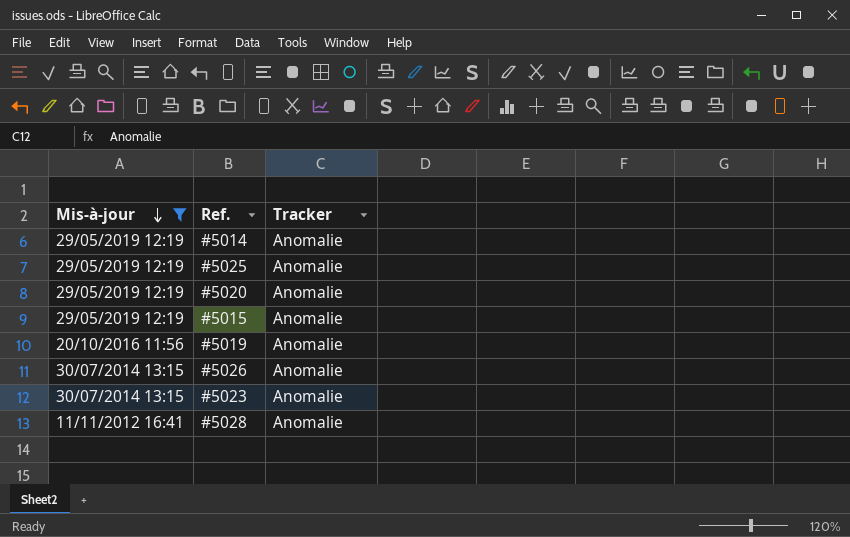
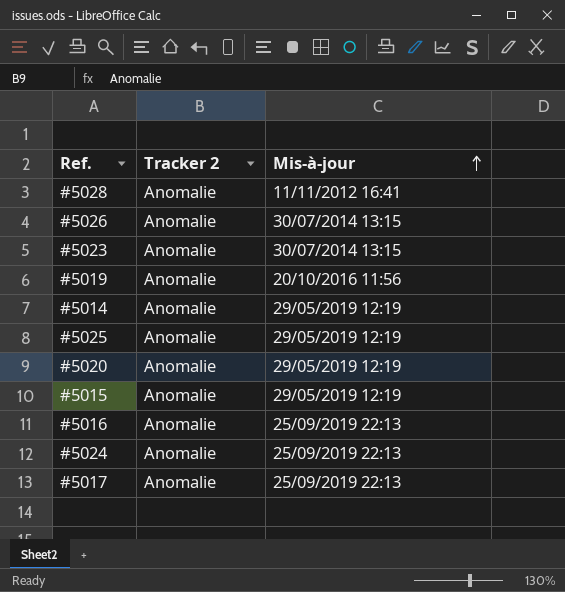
filter: Mis-à-jour != 25/09/2019 22:13 -> none
row order: Mis-à-jour descending -> Mis-à-jour ascending
column name: Tracker -> Tracker 2
column Mis-à-jour | position: 1 -> 3

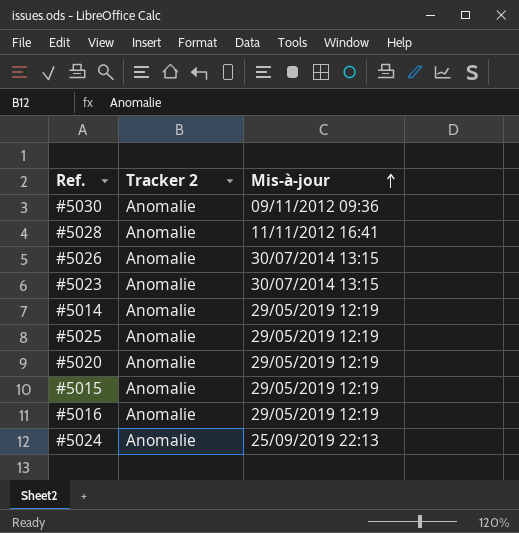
row #5019: Anomalie | 20/10/2016 11:56 -> none
row #5017: Anomalie | 25/09/2019 22:13 -> none
row #5030: none -> Anomalie | 09/11/2012 09:36
#5016 | Mis-à-jour: 25/09/2019 22:13 -> 29/05/2019 12:19

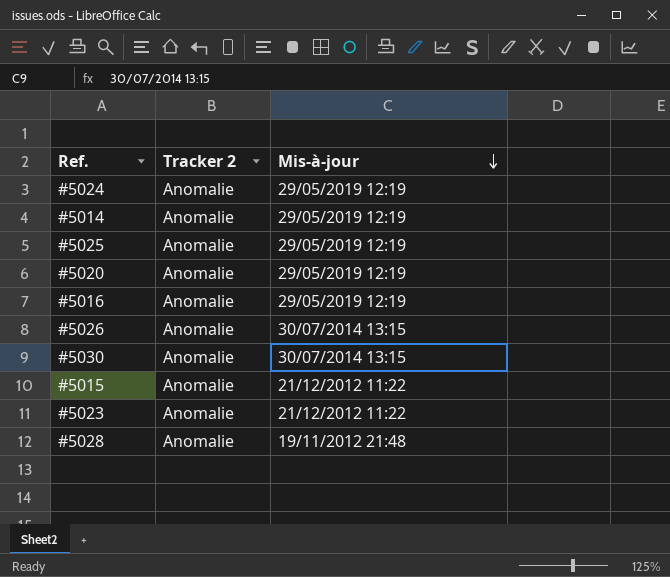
row order: Mis-à-jour ascending -> Mis-à-jour descending
#5024 | Mis-à-jour: 25/09/2019 22:13 -> 29/05/2019 12:19
#5030 | Mis-à-jour: 09/11/2012 09:36 -> 30/07/2014 13:15
#5015 | Mis-à-jour: 29/05/2019 12:19 -> 21/12/2012 11:22
#5023 | Mis-à-jour: 30/07/2014 13:15 -> 21/12/2012 11:22
#5028 | Mis-à-jour: 11/11/2012 16:41 -> 19/11/2012 21:48

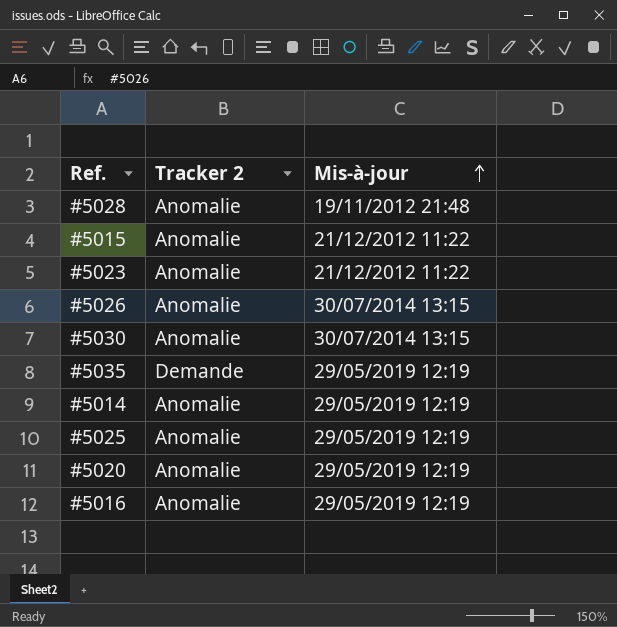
row order: Mis-à-jour descending -> Mis-à-jour ascending
row #5024: Anomalie | 29/05/2019 12:19 -> none
row #5035: none -> Demande | 29/05/2019 12:19

